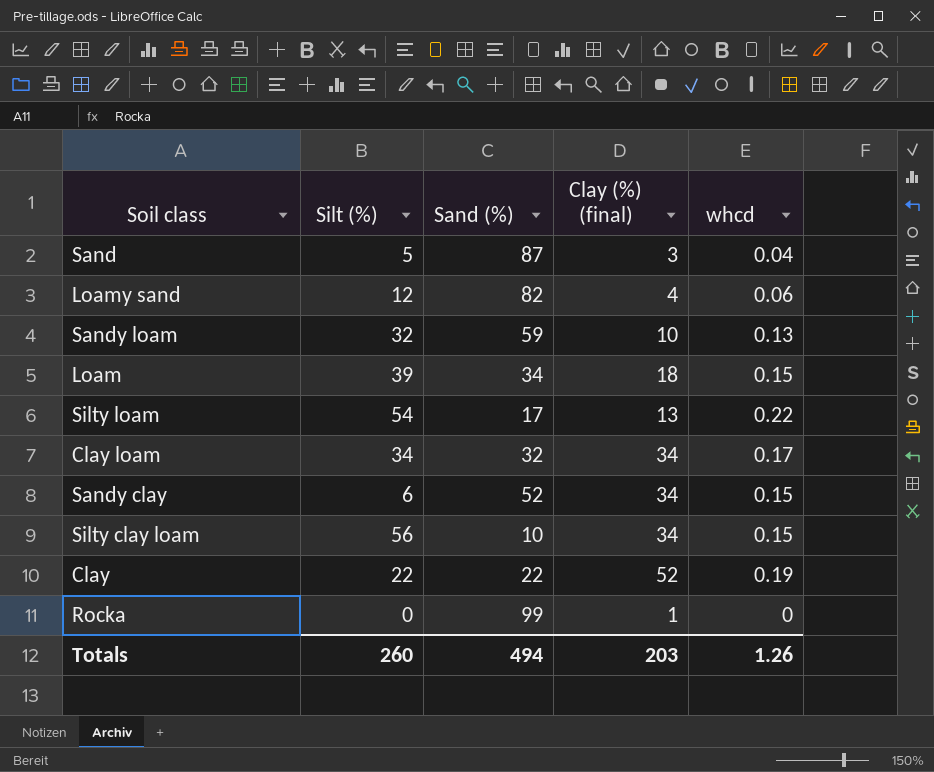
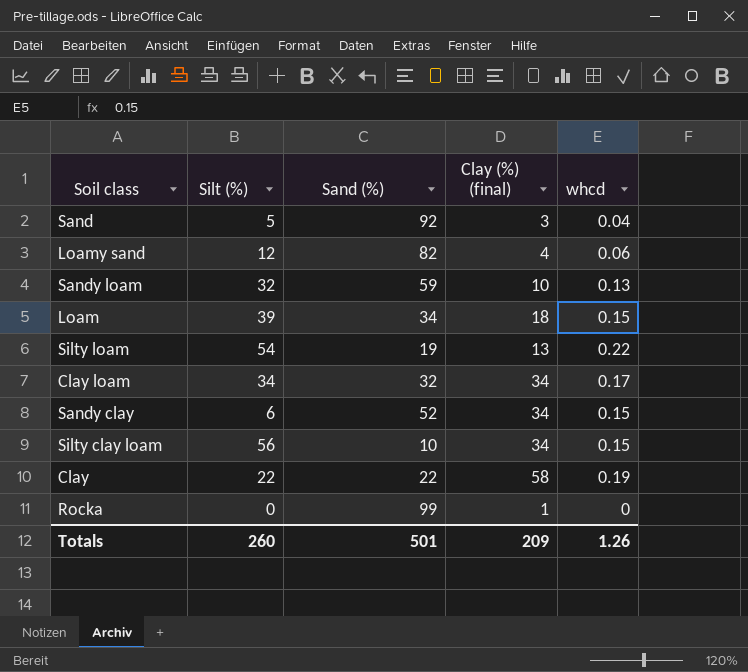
Sand | Sand (%): 87 -> 92
Silty loam | Sand (%): 17 -> 19
Clay | Clay (%) (final): 52 -> 58
Totals | Sand (%): 494 -> 501
Totals | Clay (%) (final): 203 -> 209

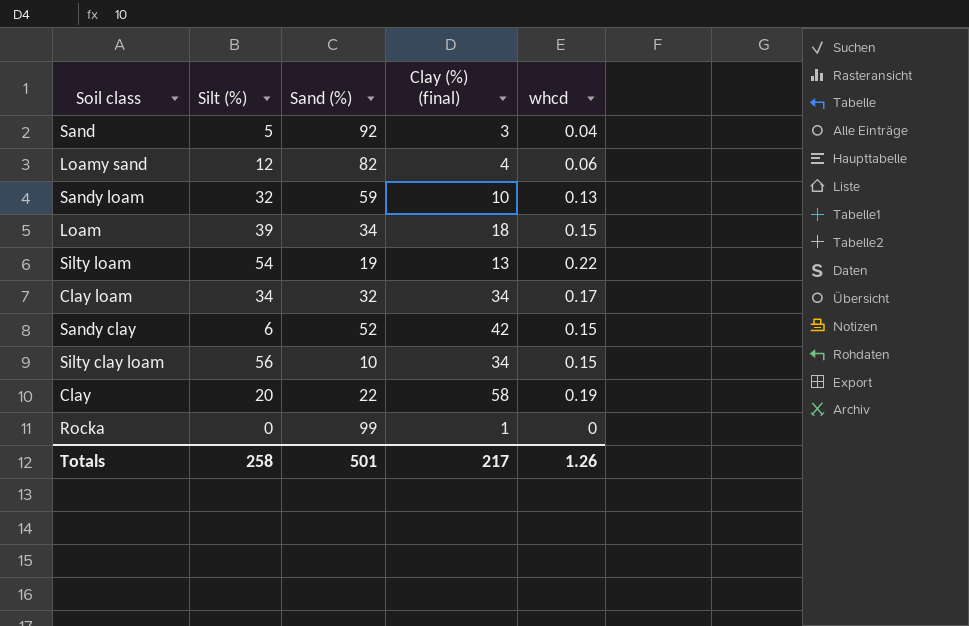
Sandy clay | Clay (%) (final): 34 -> 42
Clay | Silt (%): 22 -> 20
Totals | Silt (%): 260 -> 258
Totals | Clay (%) (final): 209 -> 217

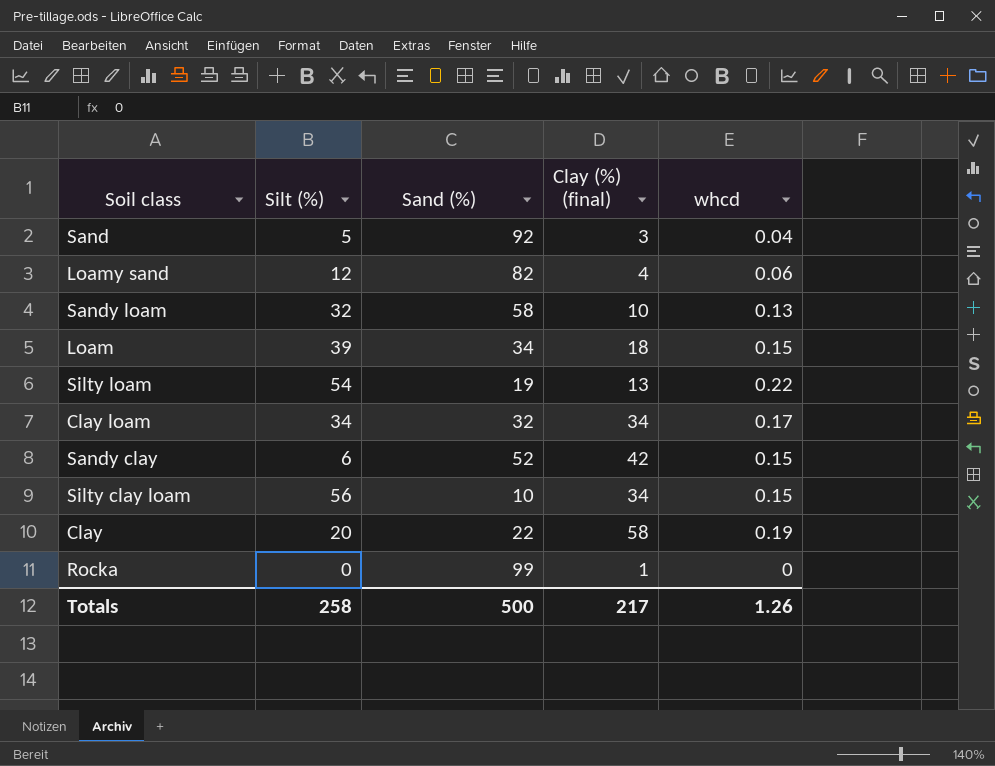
Sandy loam | Sand (%): 59 -> 58
Totals | Sand (%): 501 -> 500

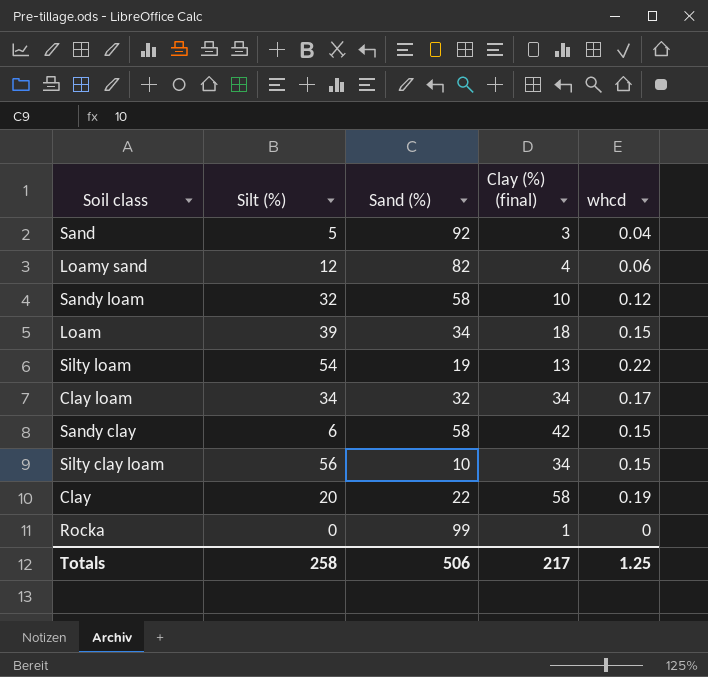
Sandy loam | whcd: 0.13 -> 0.12
Sandy clay | Sand (%): 52 -> 58
Totals | Sand (%): 500 -> 506
Totals | whcd: 1.26 -> 1.25

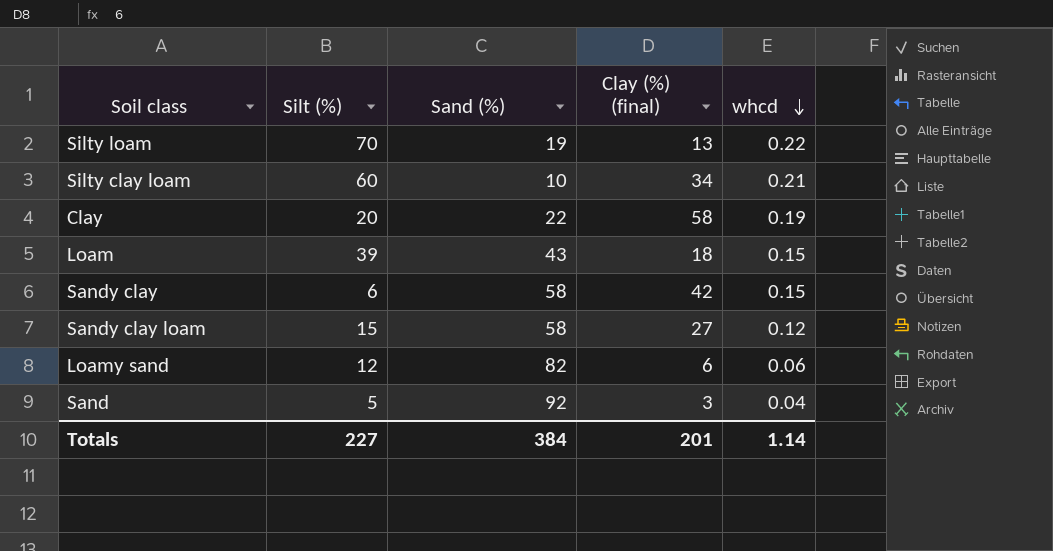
row order: none -> whcd descending
row Sandy loam: 32 | 58 | 10 | 0.12 -> none
row Clay loam: 34 | 32 | 34 | 0.17 -> none
row Rocka: 0 | 99 | 1 | 0 -> none
Silty loam | Silt (%): 54 -> 70
Silty clay loam | Silt (%): 56 -> 60
Silty clay loam | whcd: 0.15 -> 0.21
Loam | Sand (%): 34 -> 43
row Sandy clay loam: none -> 15 | 58 | 27 | 0.12
Loamy sand | Clay (%) (final): 4 -> 6
Totals | Silt (%): 258 -> 227
Totals | Sand (%): 506 -> 384
Totals | Clay (%) (final): 217 -> 201
Totals | whcd: 1.25 -> 1.14

